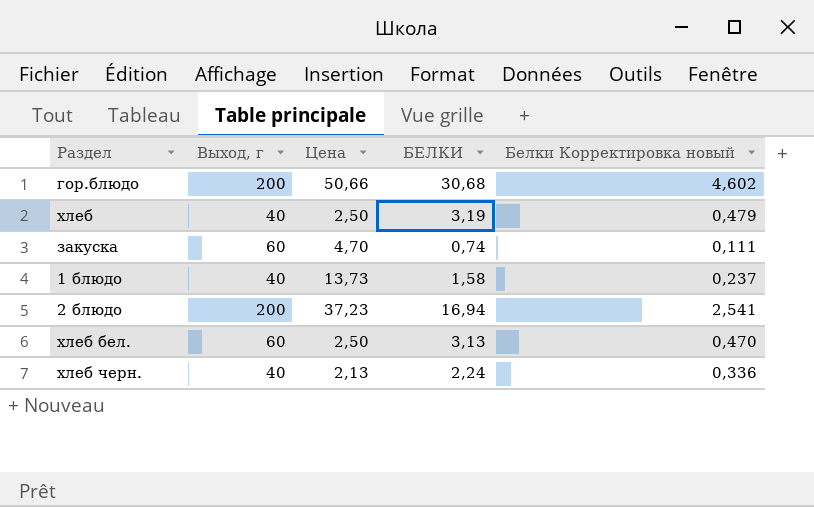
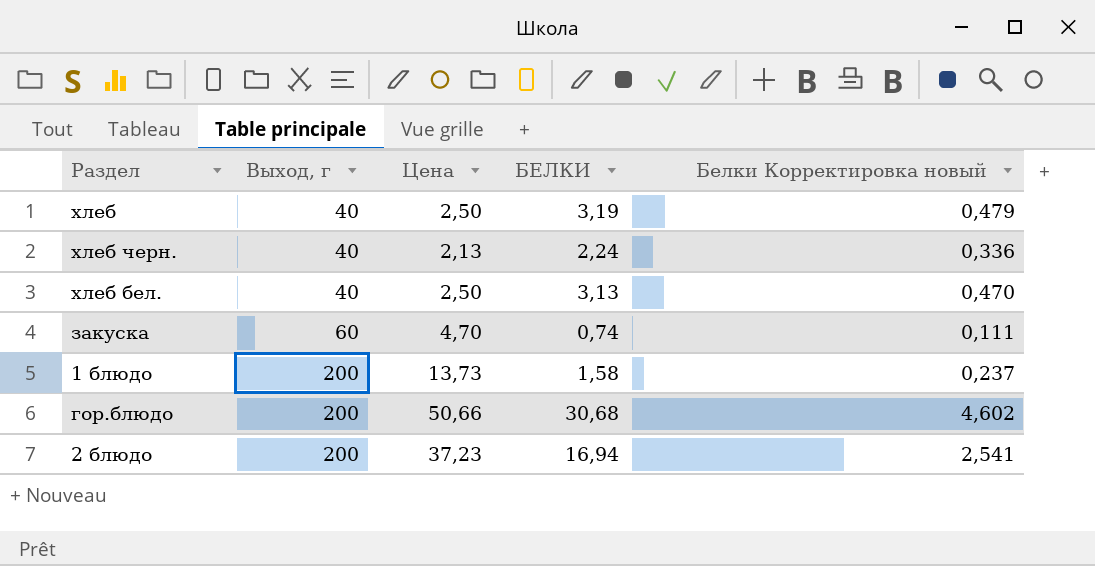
row order: none -> Выход, г ascending
хлеб бел. | Выход, г: 60 -> 40
1 блюдо | Выход, г: 40 -> 200

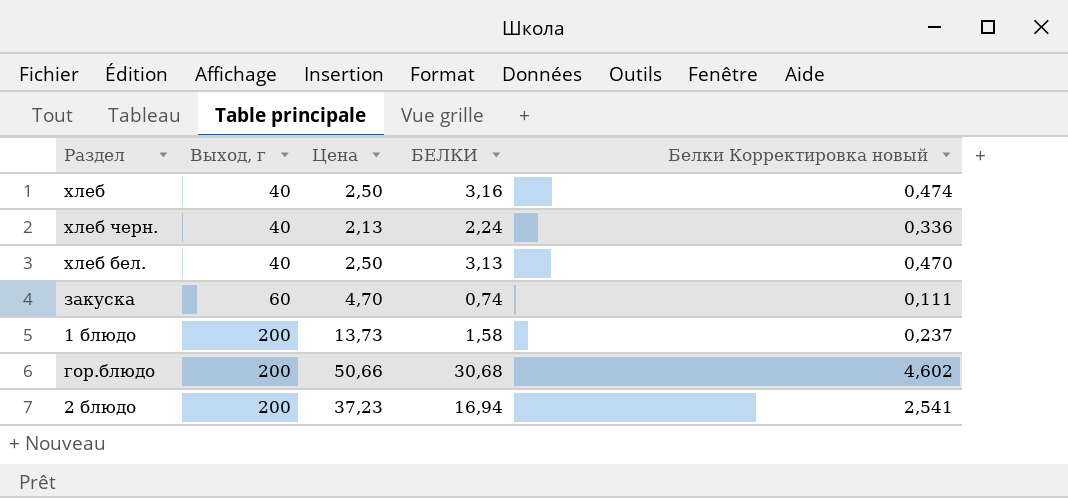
хлеб | БЕЛКИ: 3,19 -> 3,16
хлеб | Белки Корректировка новый: 0,479 -> 0,474

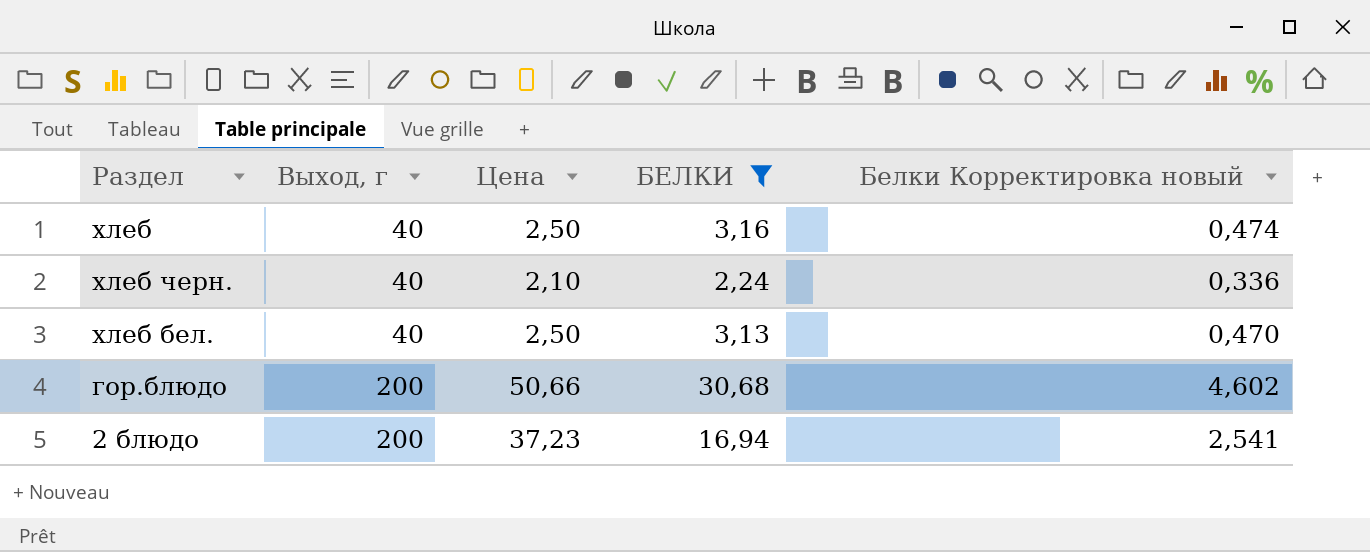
filter: none -> БЕЛКИ >= 2,24
хлеб черн. | Цена: 2,13 -> 2,10

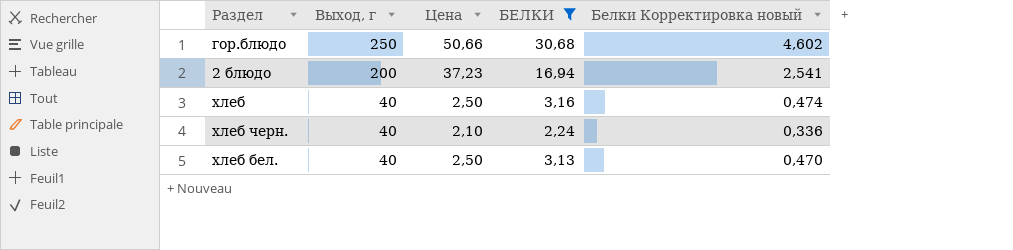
row order: Выход, г ascending -> Выход, г descending
гор.блюдо | Выход, г: 200 -> 250

